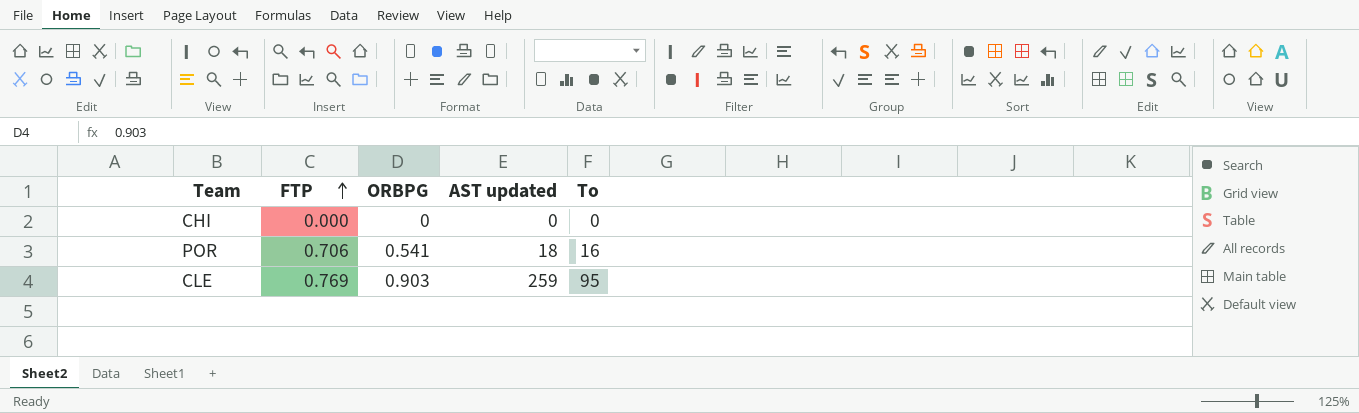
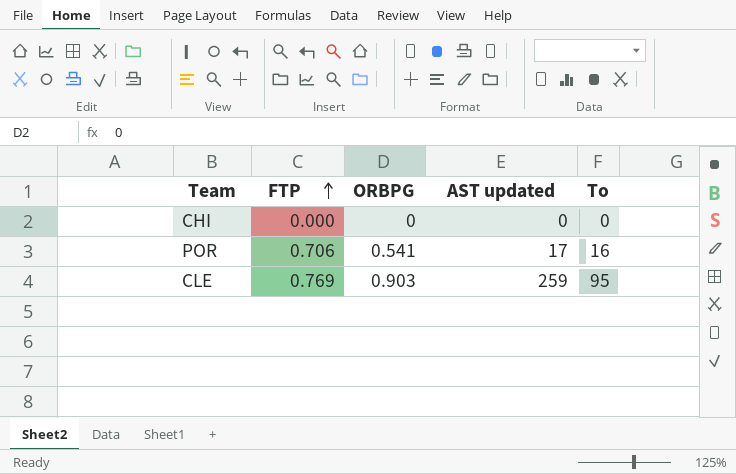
POR | AST updated: 18 -> 17

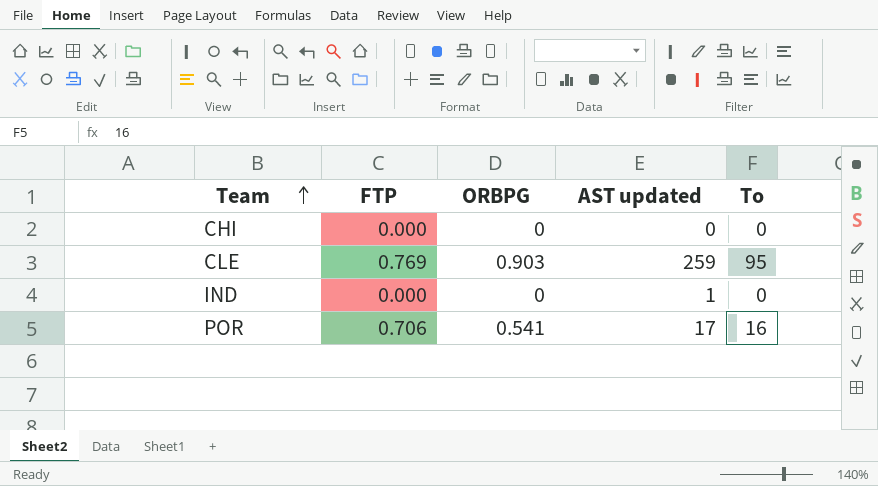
row order: FTP ascending -> Team ascending
row IND: none -> 0.000 | 0 | 1 | 0

